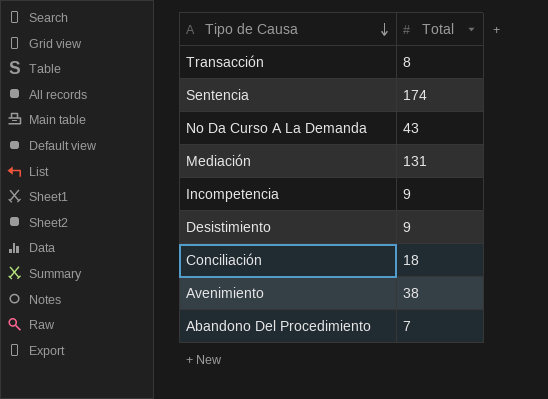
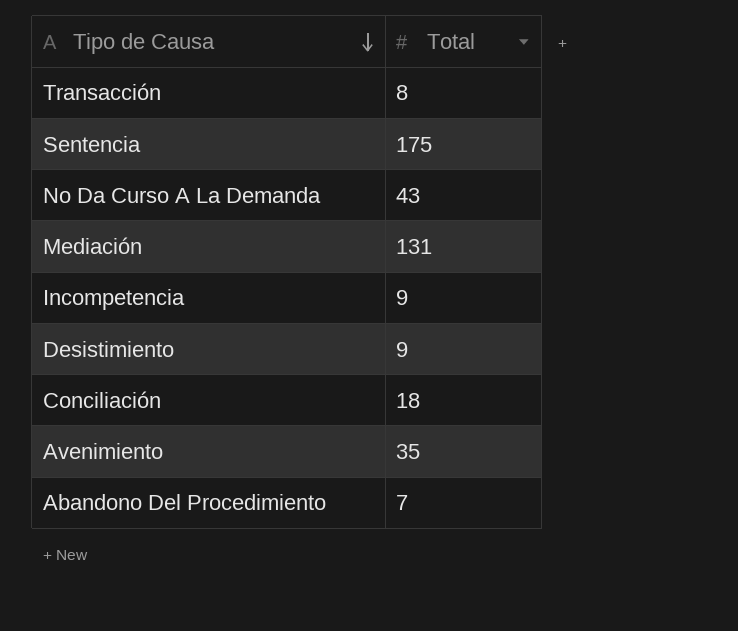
Sentencia | Total: 174 -> 175
Avenimiento | Total: 38 -> 35

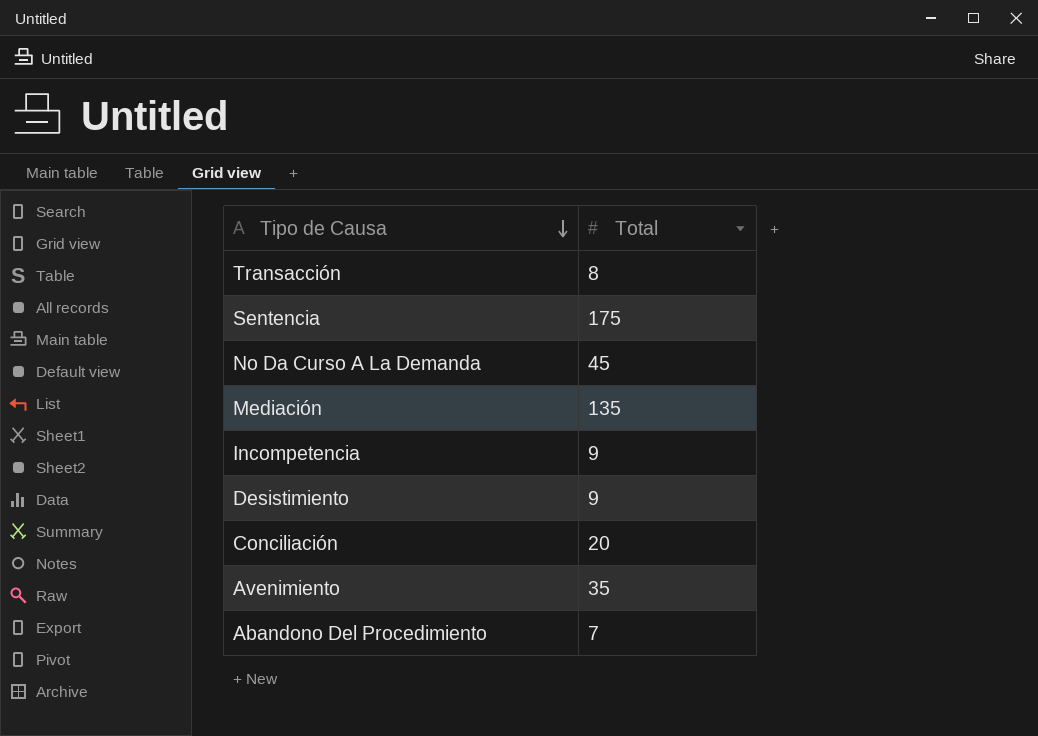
No Da Curso A La Demanda | Total: 43 -> 45
Mediación | Total: 131 -> 135
Conciliación | Total: 18 -> 20

